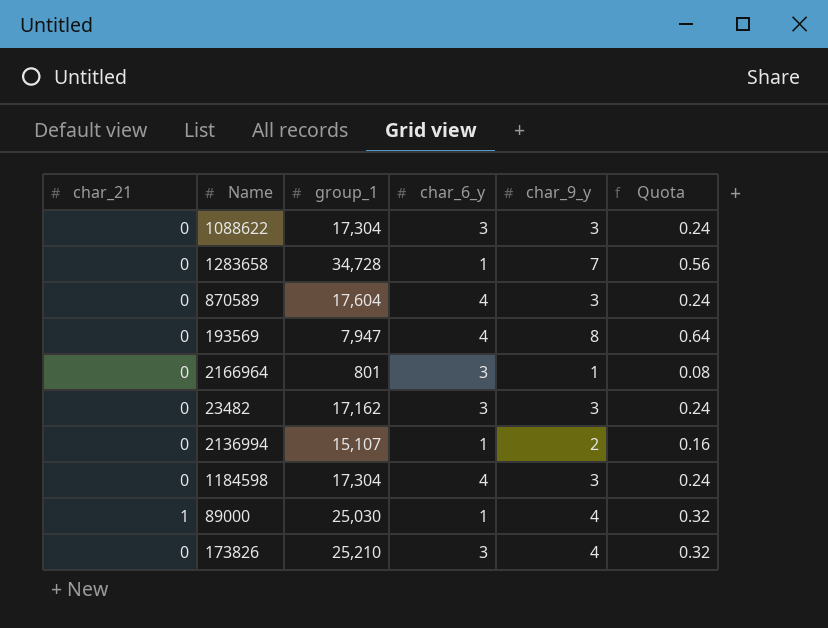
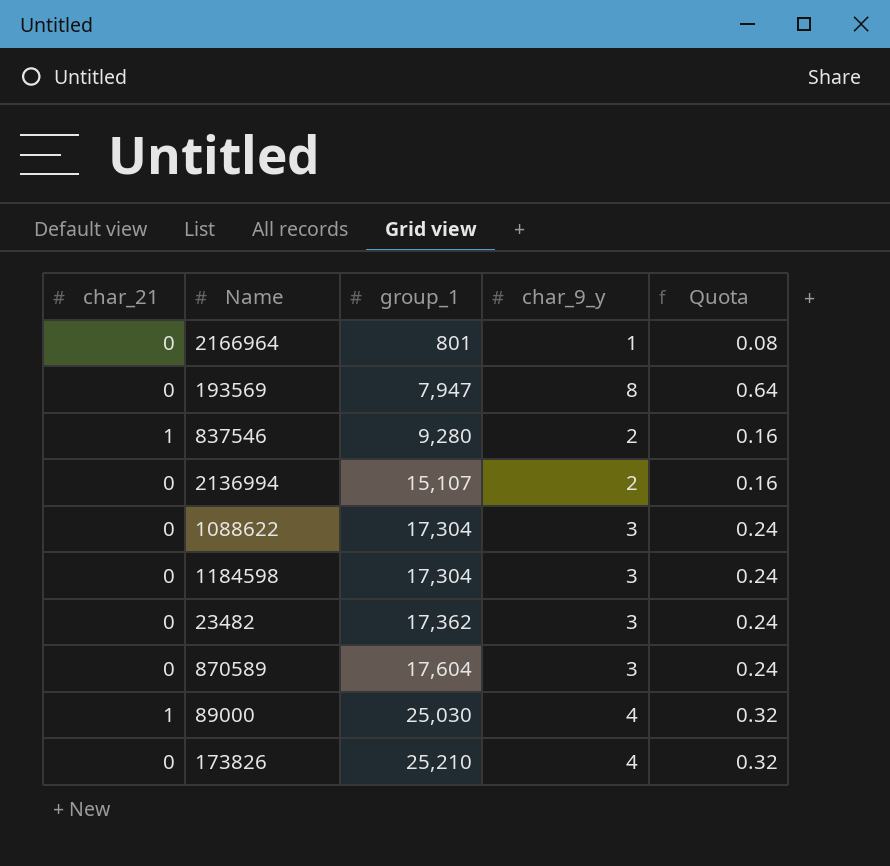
row order: none -> group_1 ascending
column char_6_y | position: 4 -> none
row 1283658: 0 | 34,728 | 1 | 7 | 0.56 -> none
row 837546: none -> 1 | 9,280 | 2 | 0.16
23482 | group_1: 17,162 -> 17,362

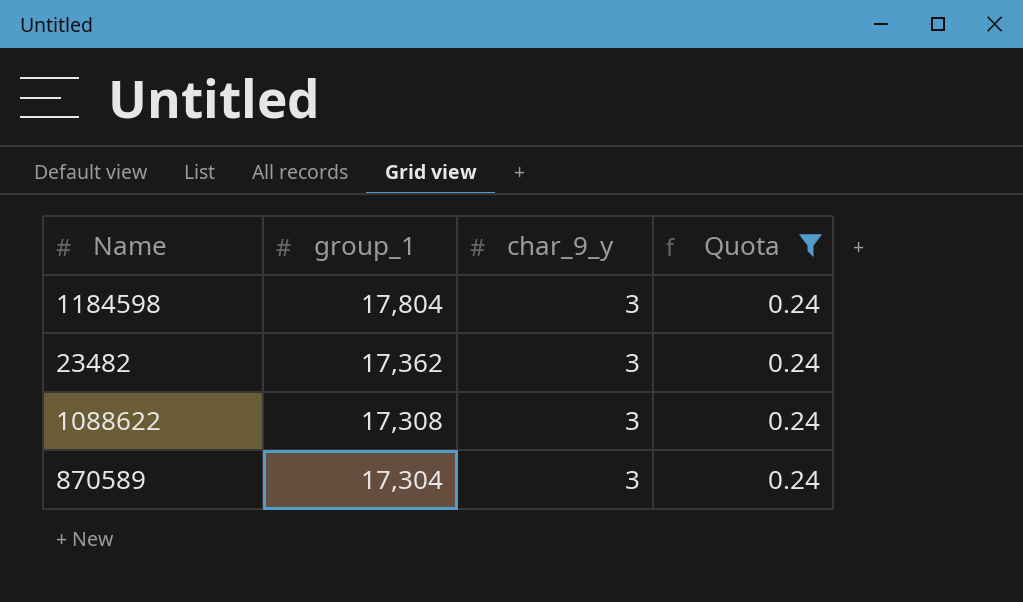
filter: none -> Quota = 0.24
row order: group_1 ascending -> group_1 descending
column char_21 | position: 1 -> none
1184598 | group_1: 17,304 -> 17,804
1088622 | group_1: 17,304 -> 17,308
870589 | group_1: 17,604 -> 17,304

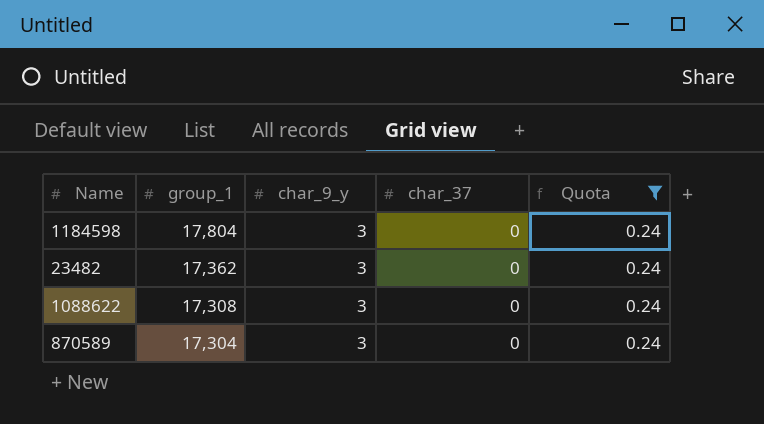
column char_37 | position: none -> 4

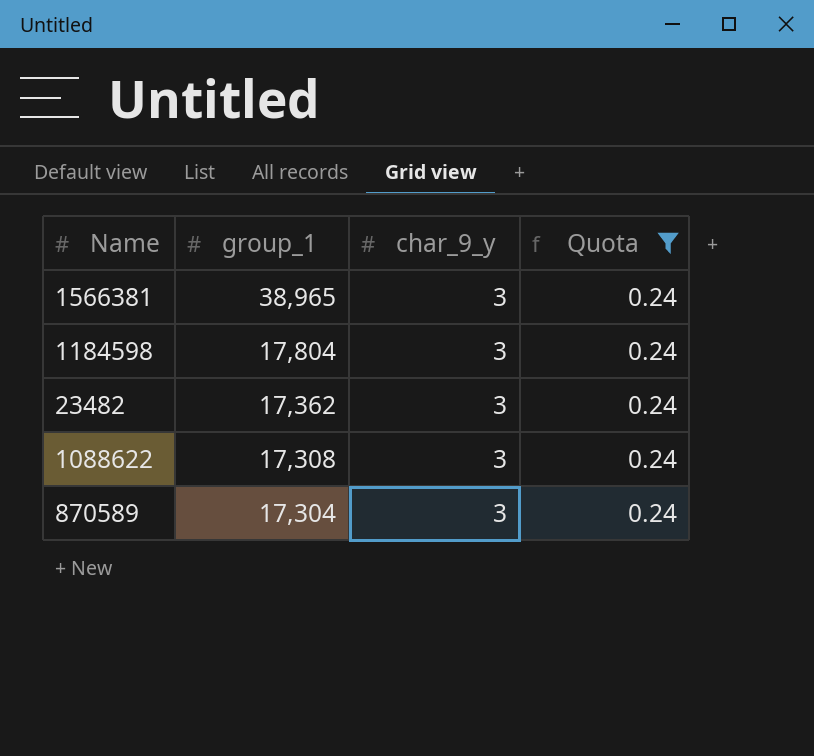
column char_37 | position: 4 -> none
row 1566381: none -> 38,965 | 3 | 0.24

